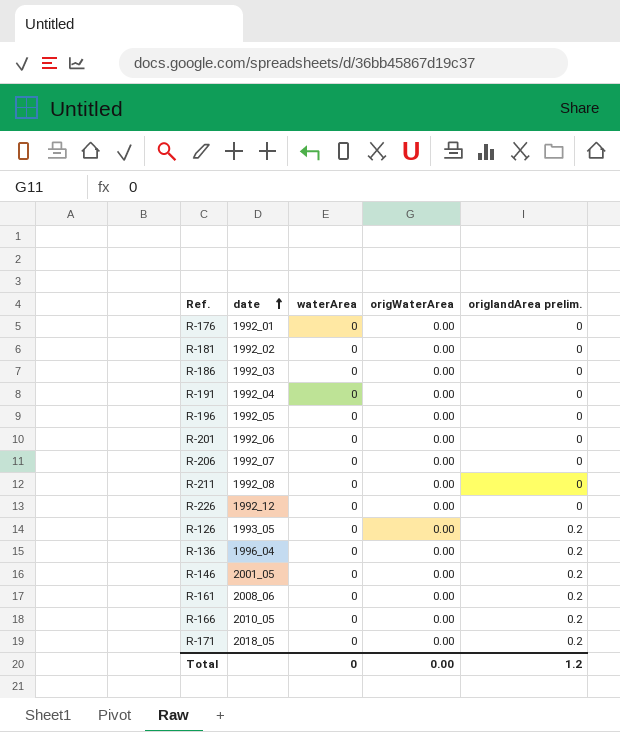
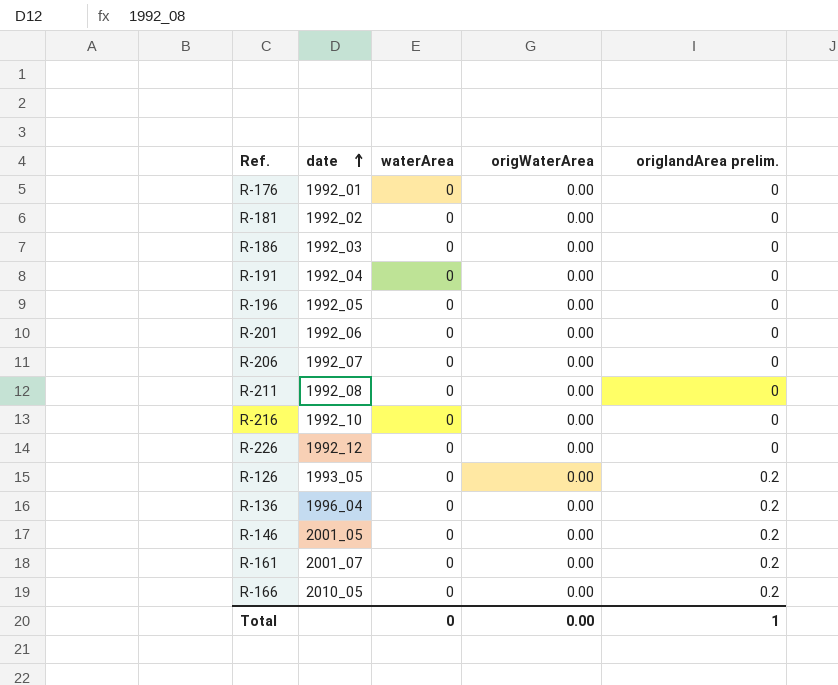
row R-171: 2018_05 | 0 | 0.00 | 0.2 -> none
row R-216: none -> 1992_10 | 0 | 0.00 | 0
R-161 | date: 2008_06 -> 2001_07
Total | origlandArea prelim.: 1.2 -> 1

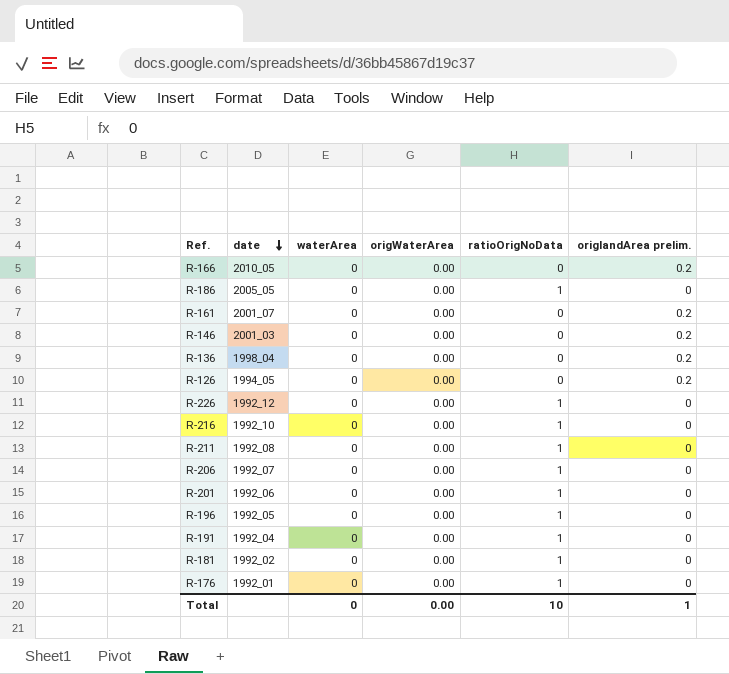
row order: date ascending -> date descending
column ratioOrigNoData | position: none -> 5
R-186 | date: 1992_03 -> 2005_05
R-146 | date: 2001_05 -> 2001_03
R-136 | date: 1996_04 -> 1998_04
R-126 | date: 1993_05 -> 1994_05

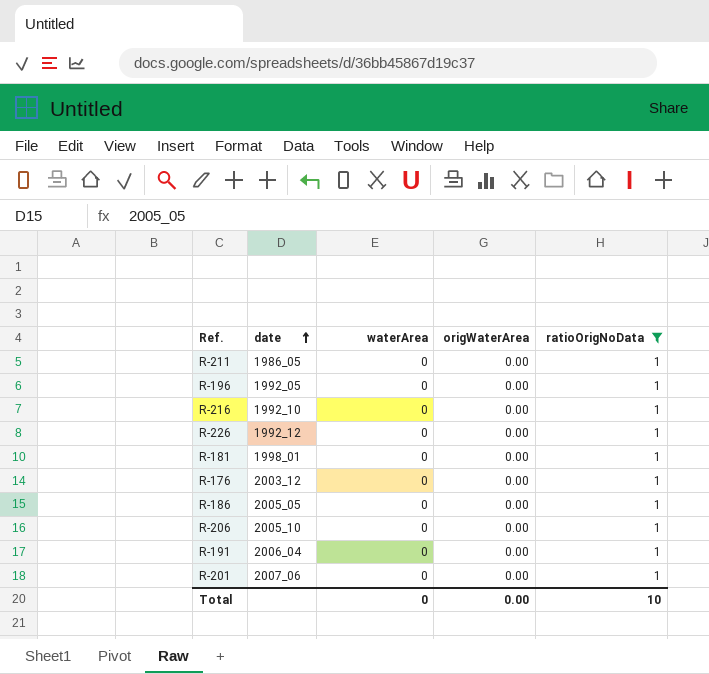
filter: none -> ratioOrigNoData = 1
row order: date descending -> date ascending
column origlandArea prelim. | position: 6 -> none
R-211 | date: 1992_08 -> 1986_05
R-181 | date: 1992_02 -> 1998_01
R-176 | date: 1992_01 -> 2003_12
R-206 | date: 1992_07 -> 2005_10
R-191 | date: 1992_04 -> 2006_04
R-201 | date: 1992_06 -> 2007_06

